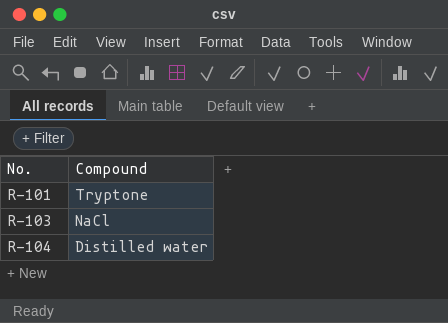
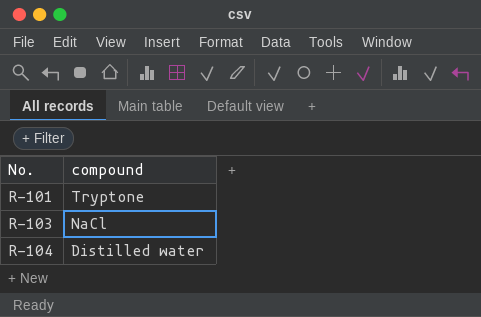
column name: Compound -> compound

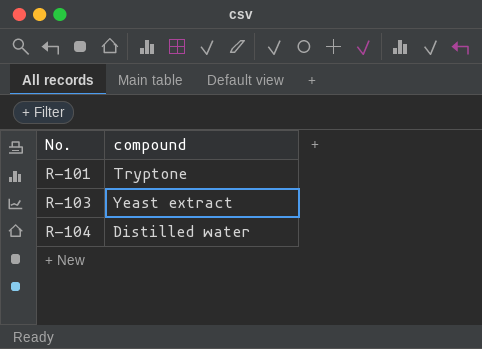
R-103 | compound: NaCl -> Yeast extract

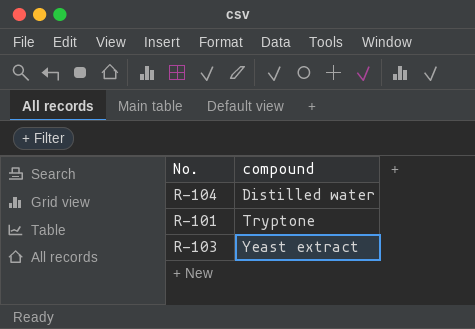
row order: No. ascending -> compound ascending

